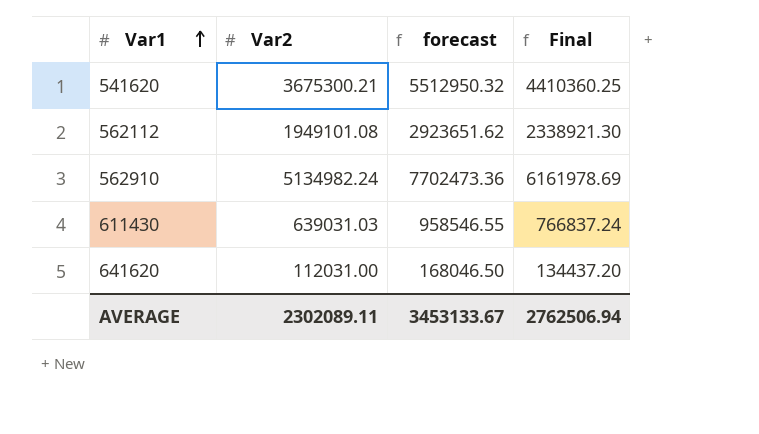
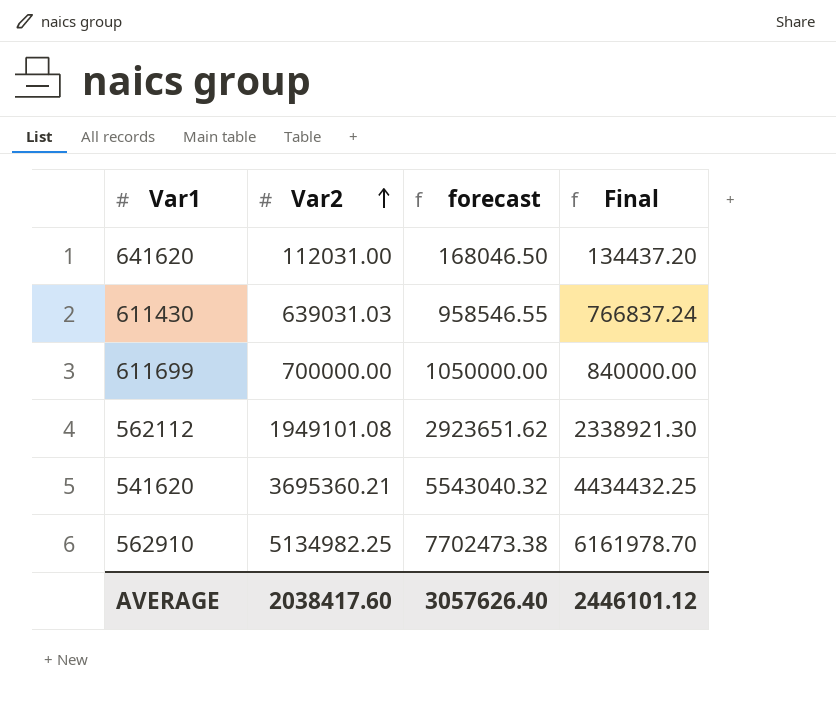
row order: Var1 ascending -> Var2 ascending
row 611699: none -> 700000.00 | 1050000.00 | 840000.00
541620 | Var2: 3675300.21 -> 3695360.21
541620 | forecast: 5512950.32 -> 5543040.32
541620 | Final: 4410360.25 -> 4434432.25
562910 | Var2: 5134982.24 -> 5134982.25
562910 | forecast: 7702473.36 -> 7702473.38
562910 | Final: 6161978.69 -> 6161978.70
AVERAGE | Var2: 2302089.11 -> 2038417.60
AVERAGE | forecast: 3453133.67 -> 3057626.40
AVERAGE | Final: 2762506.94 -> 2446101.12

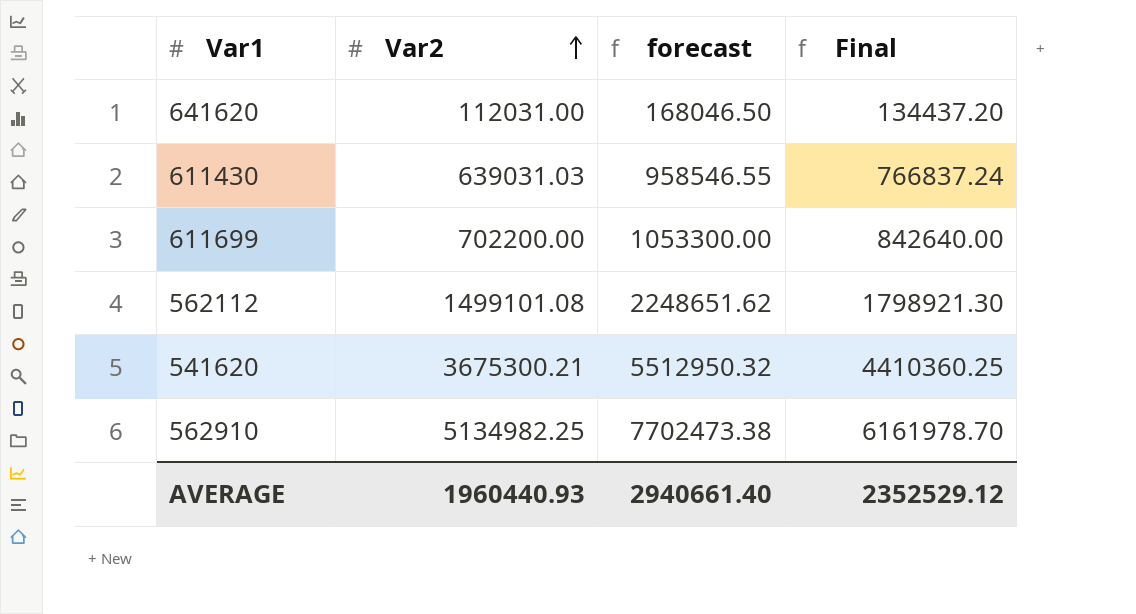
611699 | Var2: 700000.00 -> 702200.00
611699 | forecast: 1050000.00 -> 1053300.00
611699 | Final: 840000.00 -> 842640.00
562112 | Var2: 1949101.08 -> 1499101.08
562112 | forecast: 2923651.62 -> 2248651.62
562112 | Final: 2338921.30 -> 1798921.30
541620 | Var2: 3695360.21 -> 3675300.21
541620 | forecast: 5543040.32 -> 5512950.32
541620 | Final: 4434432.25 -> 4410360.25
AVERAGE | Var2: 2038417.60 -> 1960440.93
AVERAGE | forecast: 3057626.40 -> 2940661.40
AVERAGE | Final: 2446101.12 -> 2352529.12

